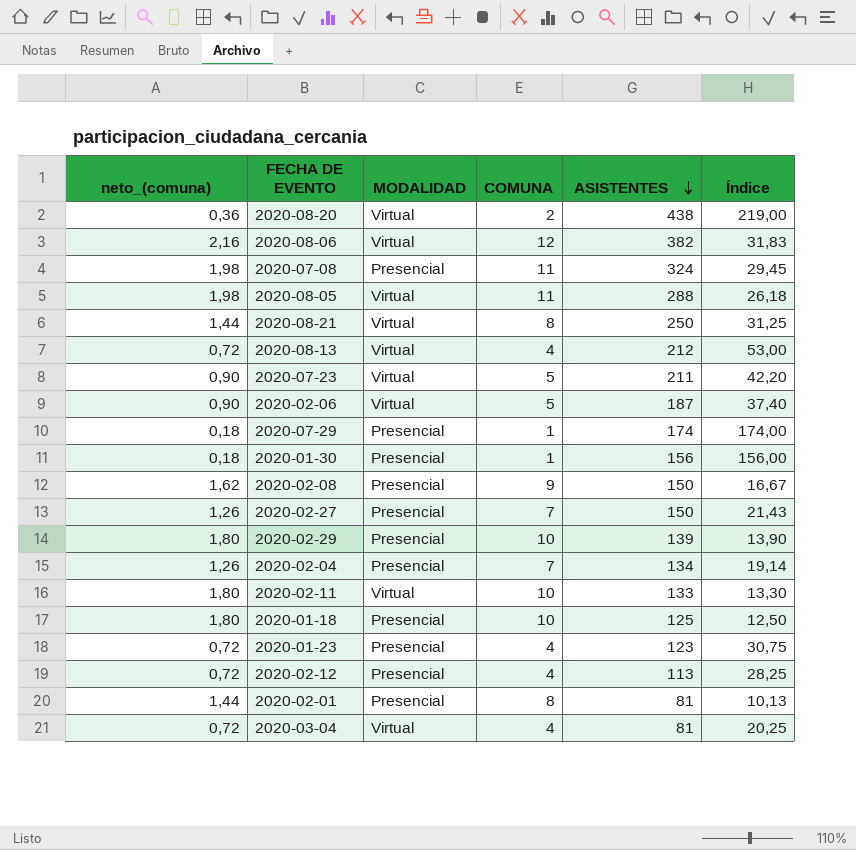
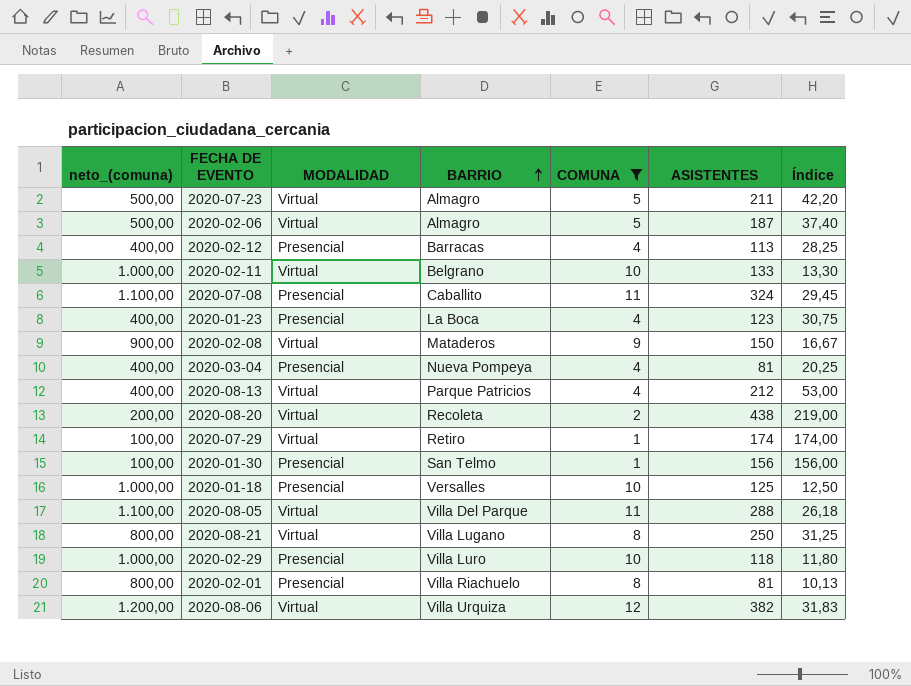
filter: none -> COMUNA != 7
row order: ASISTENTES descending -> BARRIO ascending
column neto_(comuna) | formula: [COMUNA] * 0,18 -> [COMUNA] * 100
column BARRIO | position: none -> 4
2020-02-08 | MODALIDAD: Presencial -> Virtual
2020-03-04 | MODALIDAD: Virtual -> Presencial
2020-07-29 | MODALIDAD: Presencial -> Virtual
2020-02-29 | ASISTENTES: 139 -> 118
2020-02-29 | Índice: 13,90 -> 11,80

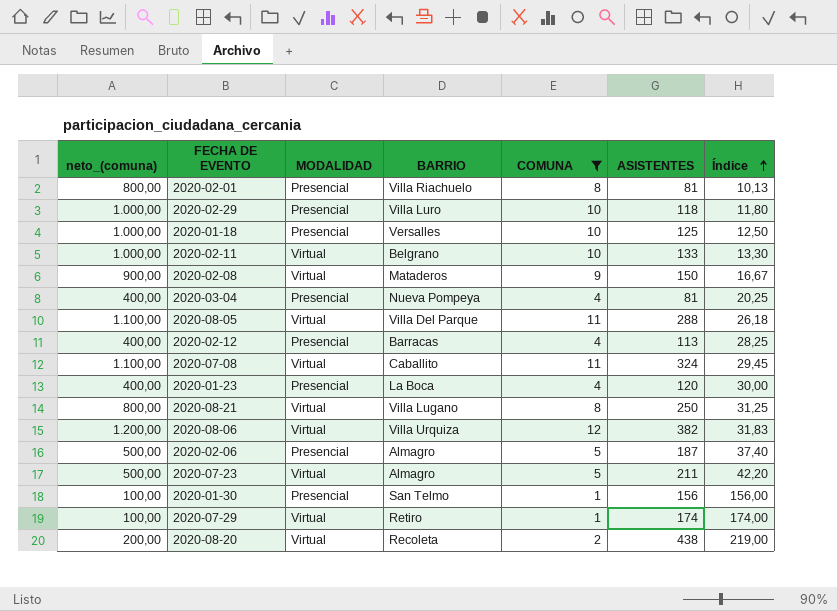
row order: BARRIO ascending -> Índice ascending
row 2020-08-13: 400,00 | Virtual | Parque Patricios | 4 | 212 | 53,00 -> none
2020-07-08 | MODALIDAD: Presencial -> Virtual
2020-01-23 | ASISTENTES: 123 -> 120
2020-01-23 | Índice: 30,75 -> 30,00
2020-02-06 | MODALIDAD: Virtual -> Presencial

